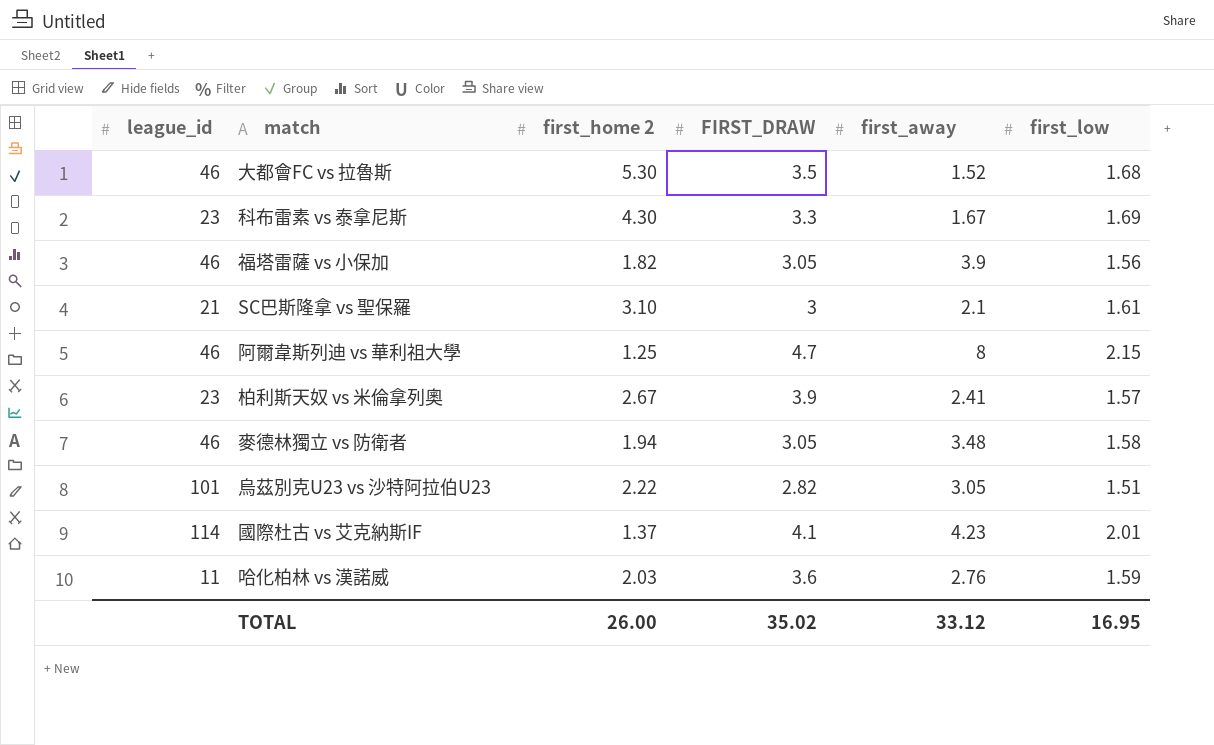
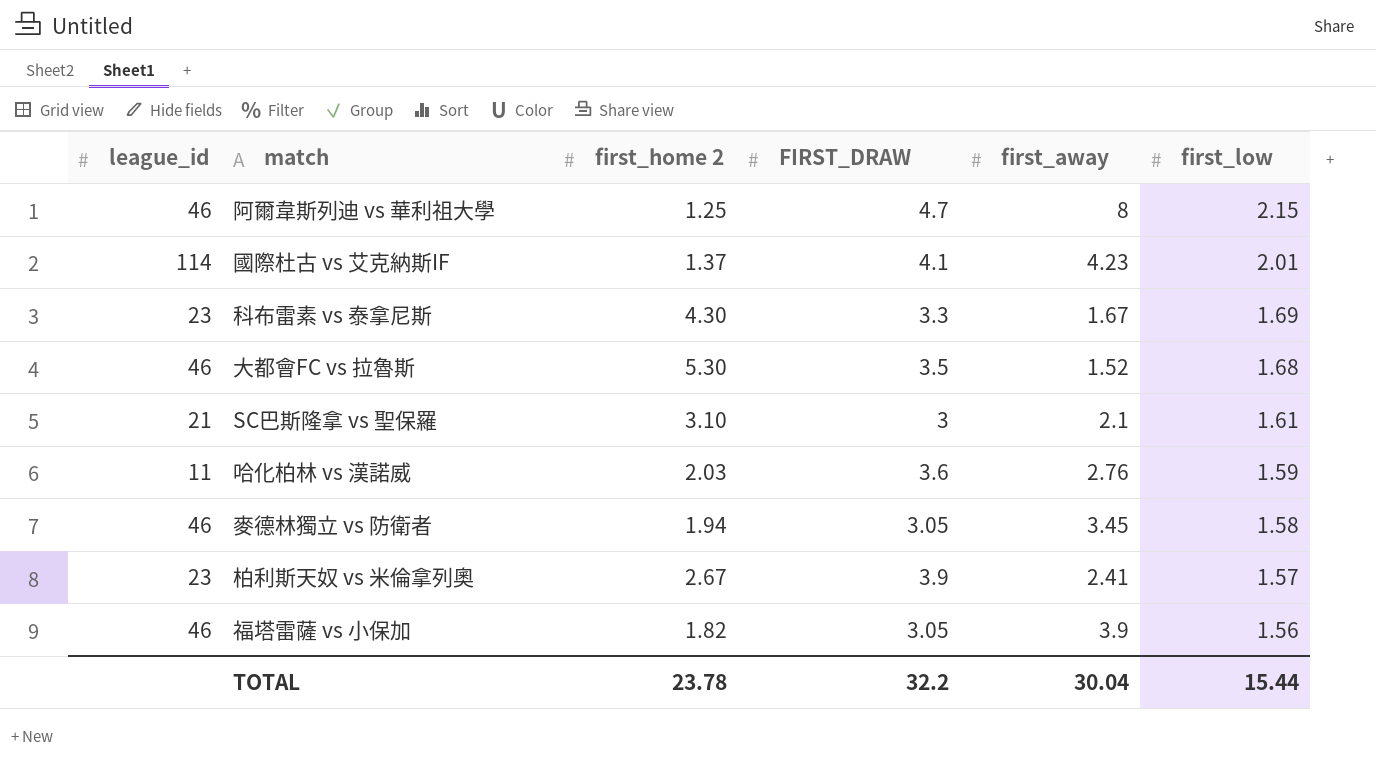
row order: none -> first_low descending
row 烏茲別克U23 vs 沙特阿拉伯U23: 101 | 2.22 | 2.82 | 3.05 | 1.51 -> none
麥德林獨立 vs 防衛者 | first_away: 3.48 -> 3.45
TOTAL | first_home 2: 26.00 -> 23.78
TOTAL | FIRST_DRAW: 35.02 -> 32.2
TOTAL | first_away: 33.12 -> 30.04
TOTAL | first_low: 16.95 -> 15.44

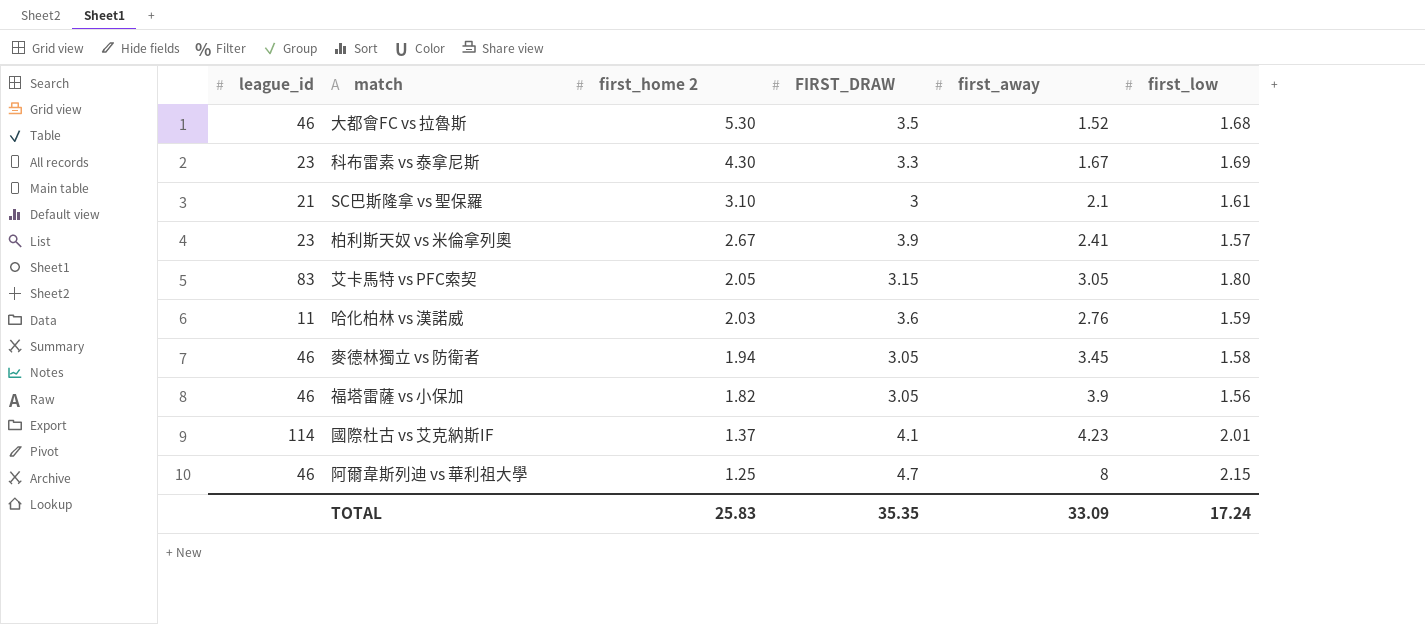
row order: first_low descending -> first_home 2 descending
row 艾卡馬特 vs PFC索契: none -> 83 | 2.05 | 3.15 | 3.05 | 1.80
TOTAL | first_home 2: 23.78 -> 25.83
TOTAL | FIRST_DRAW: 32.2 -> 35.35
TOTAL | first_away: 30.04 -> 33.09
TOTAL | first_low: 15.44 -> 17.24

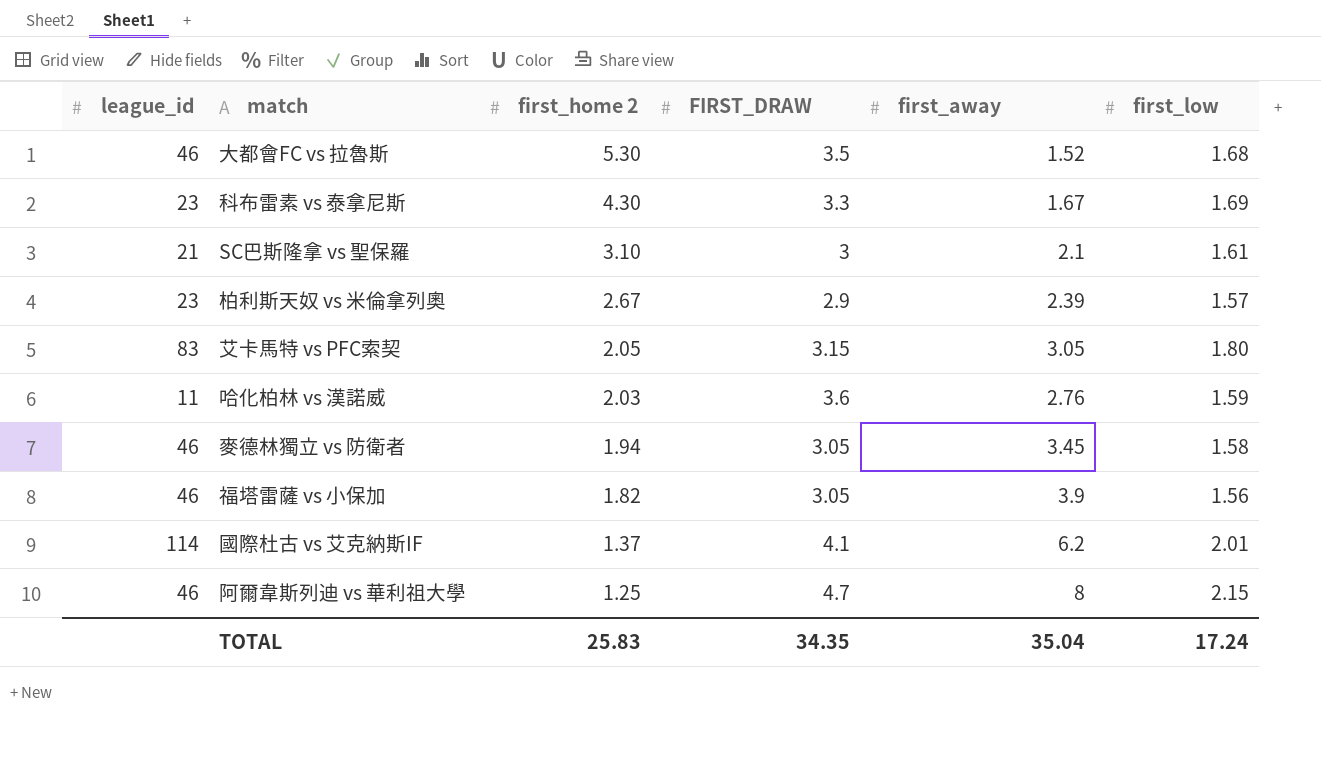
柏利斯天奴 vs 米倫拿列奧 | FIRST_DRAW: 3.9 -> 2.9
柏利斯天奴 vs 米倫拿列奧 | first_away: 2.41 -> 2.39
國際杜古 vs 艾克納斯IF | first_away: 4.23 -> 6.2
TOTAL | FIRST_DRAW: 35.35 -> 34.35
TOTAL | first_away: 33.09 -> 35.04

